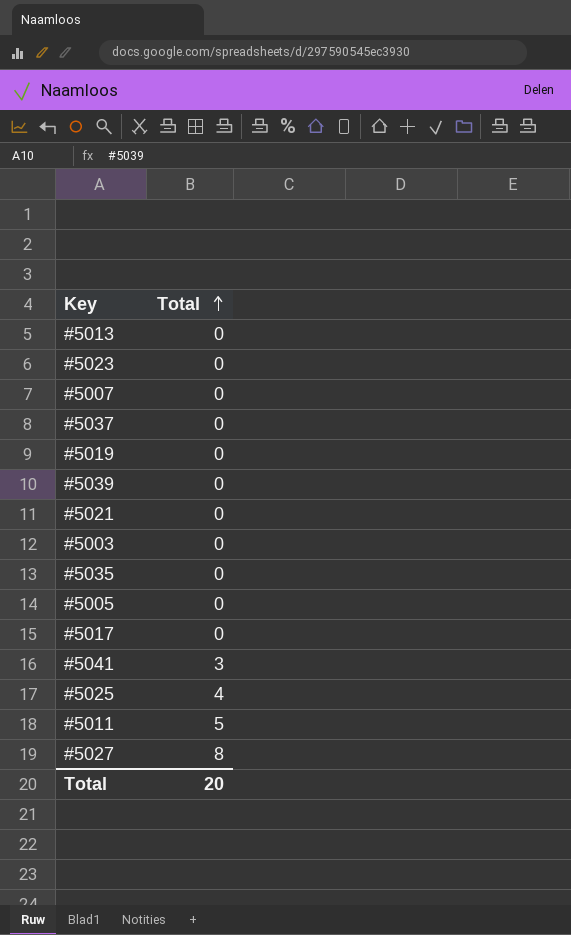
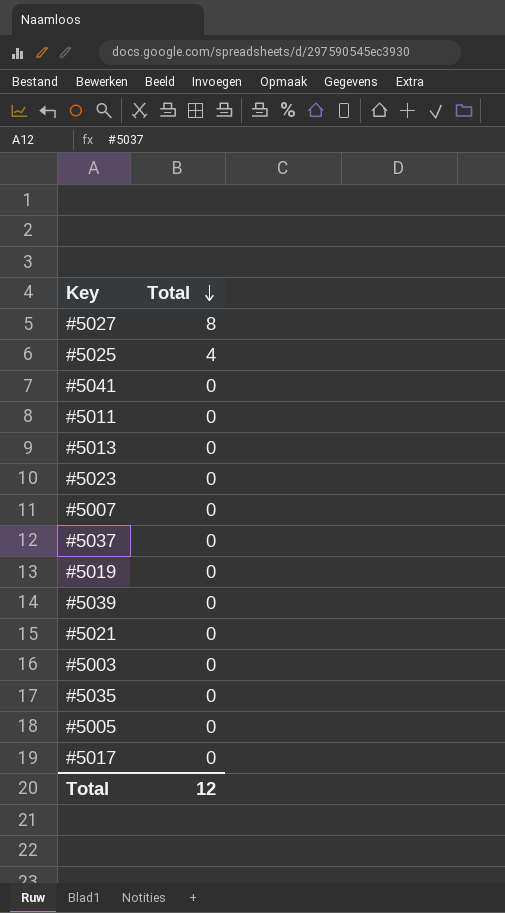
row order: Total ascending -> Total descending
#5041 | Total: 3 -> 0
#5011 | Total: 5 -> 0
Total | Total: 20 -> 12

